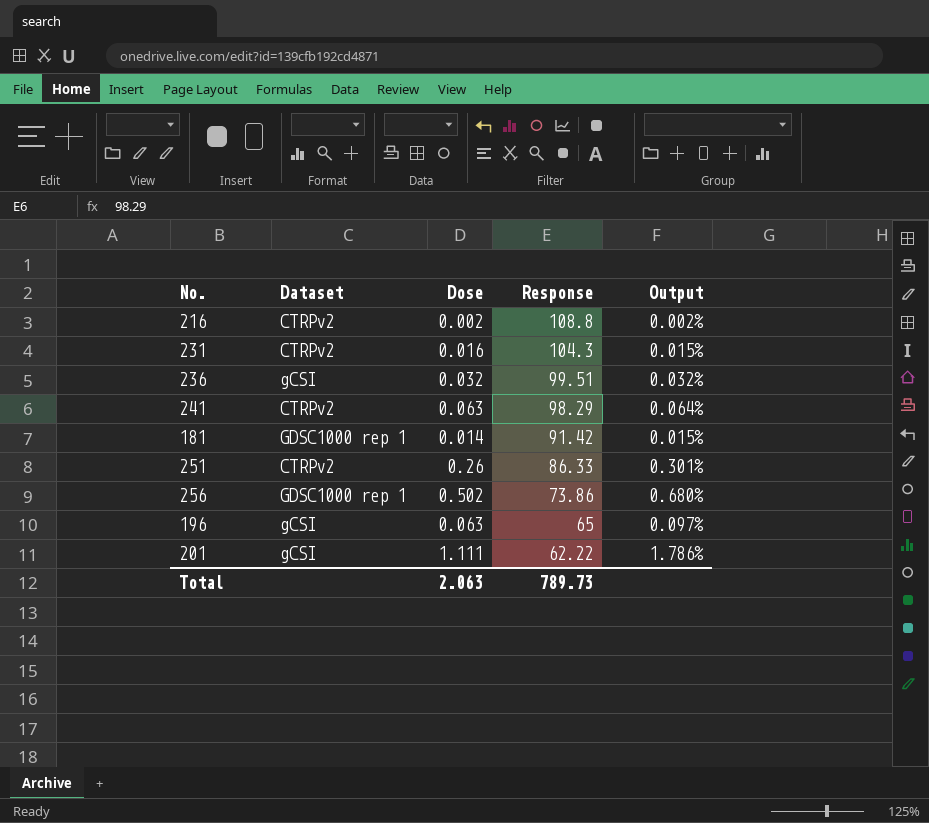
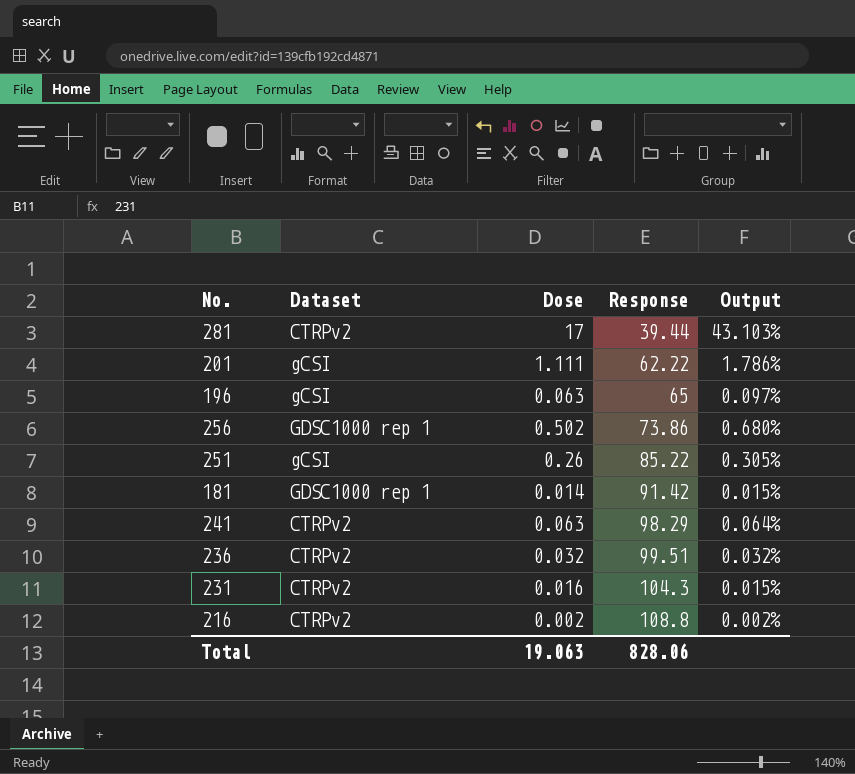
row order: Response descending -> Response ascending
row 281: none -> CTRPv2 | 17 | 39.44 | 43.103%
251 | Dataset: CTRPv2 -> gCSI
251 | Response: 86.33 -> 85.22
251 | Output: 0.301% -> 0.305%
236 | Dataset: gCSI -> CTRPv2
Total | Dose: 2.063 -> 19.063
Total | Response: 789.73 -> 828.06

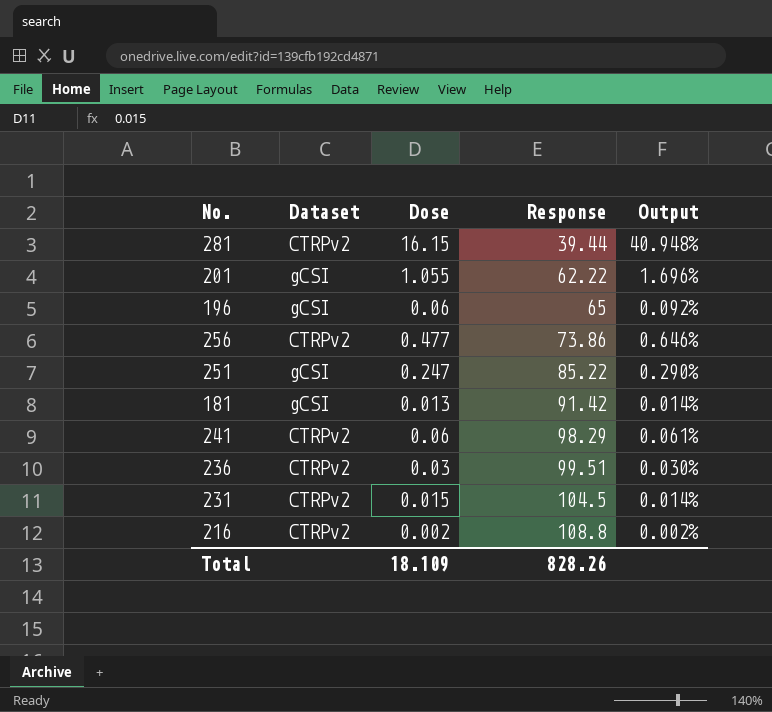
281 | Dose: 17 -> 16.15
281 | Output: 43.103% -> 40.948%
201 | Dose: 1.111 -> 1.055
201 | Output: 1.786% -> 1.696%
196 | Dose: 0.063 -> 0.06
196 | Output: 0.097% -> 0.092%
256 | Dataset: GDSC1000 rep 1 -> CTRPv2
256 | Dose: 0.502 -> 0.477
256 | Output: 0.680% -> 0.646%
251 | Dose: 0.26 -> 0.247
251 | Output: 0.305% -> 0.290%
181 | Dataset: GDSC1000 rep 1 -> gCSI
181 | Dose: 0.014 -> 0.013
181 | Output: 0.015% -> 0.014%
241 | Dose: 0.063 -> 0.06
241 | Output: 0.064% -> 0.061%
236 | Dose: 0.032 -> 0.03
236 | Output: 0.032% -> 0.030%
231 | Dose: 0.016 -> 0.015
231 | Response: 104.3 -> 104.5
231 | Output: 0.015% -> 0.014%
Total | Dose: 19.063 -> 18.109
Total | Response: 828.06 -> 828.26

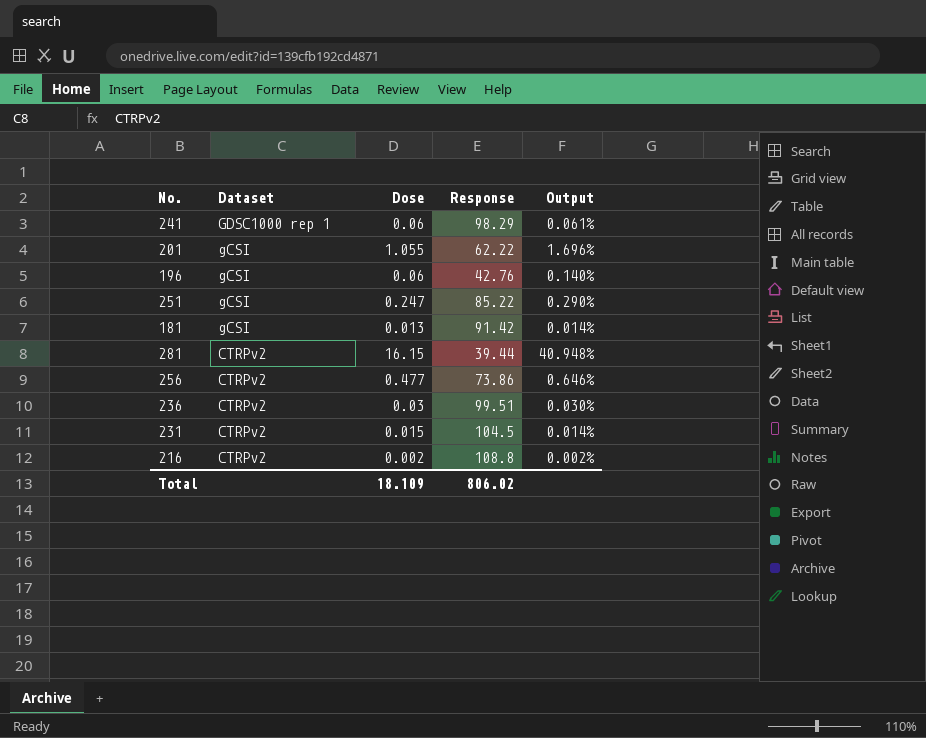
row order: Response ascending -> Dataset descending
241 | Dataset: CTRPv2 -> GDSC1000 rep 1
196 | Response: 65 -> 42.76
196 | Output: 0.092% -> 0.140%
Total | Response: 828.26 -> 806.02

